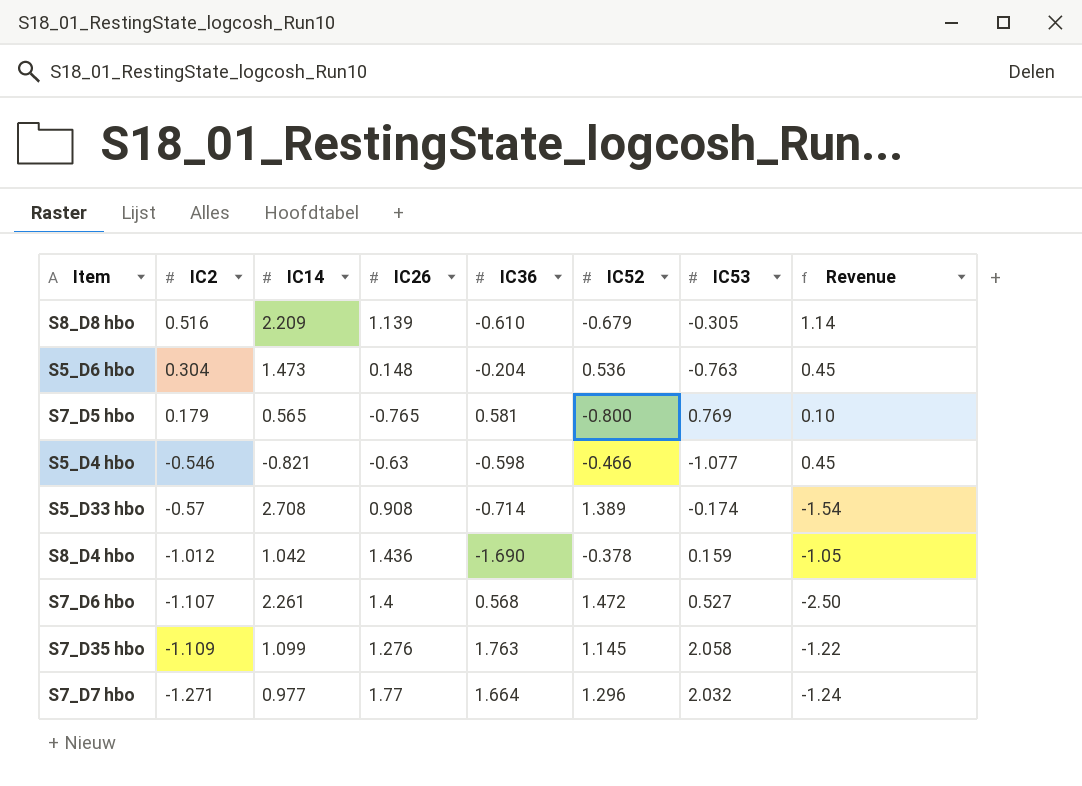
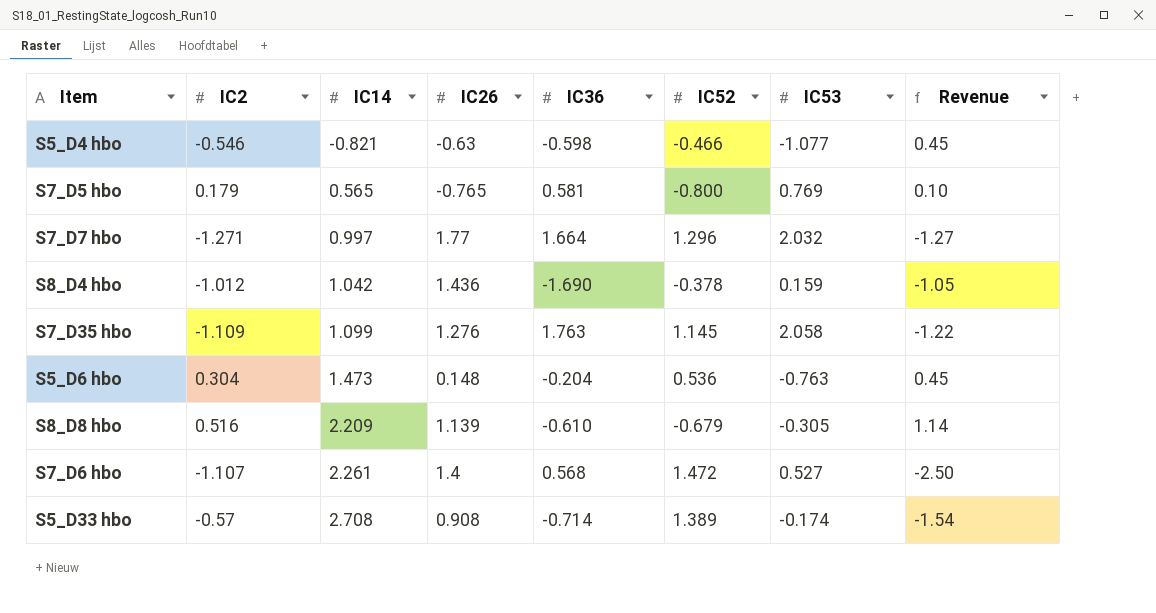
row order: IC2 descending -> IC14 ascending
S7_D7 hbo | IC14: 0.977 -> 0.997
S7_D7 hbo | Revenue: -1.24 -> -1.27

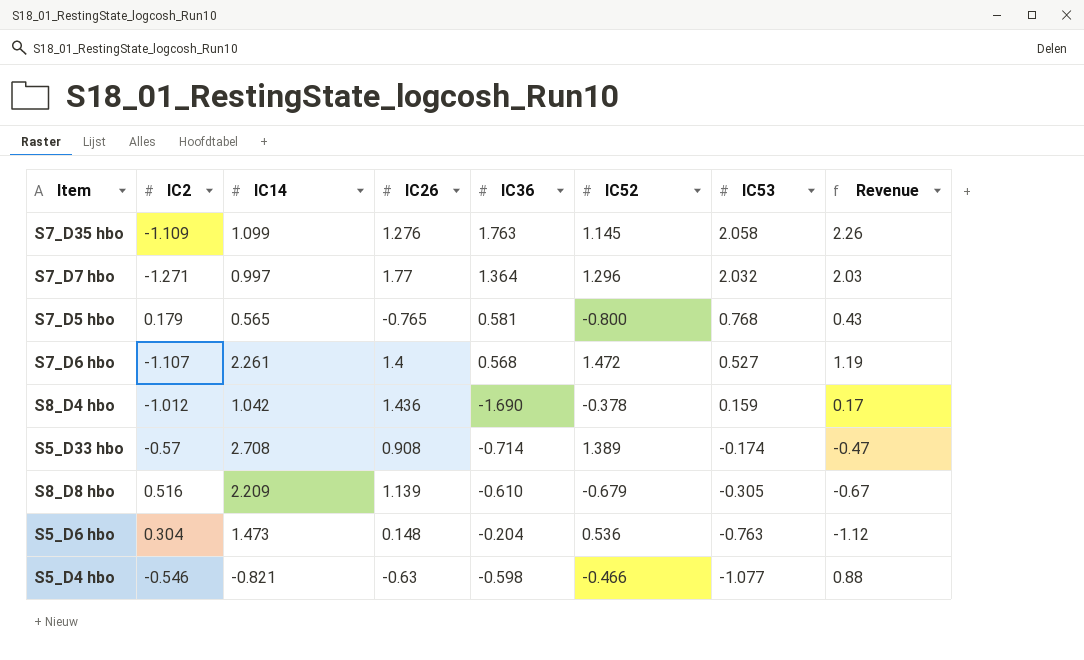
row order: IC14 ascending -> IC53 descending
column Revenue | formula: [IC2] * [IC14] -> [IC14] * [IC53]
S7_D7 hbo | IC36: 1.664 -> 1.364
S7_D5 hbo | IC53: 0.769 -> 0.768

